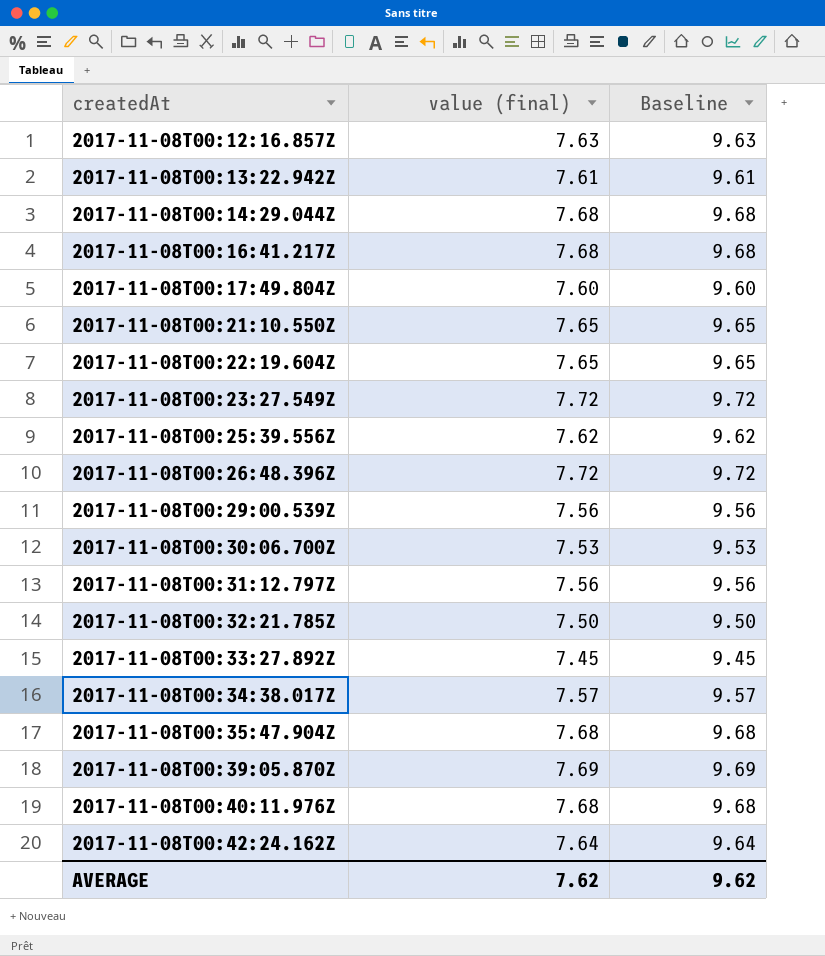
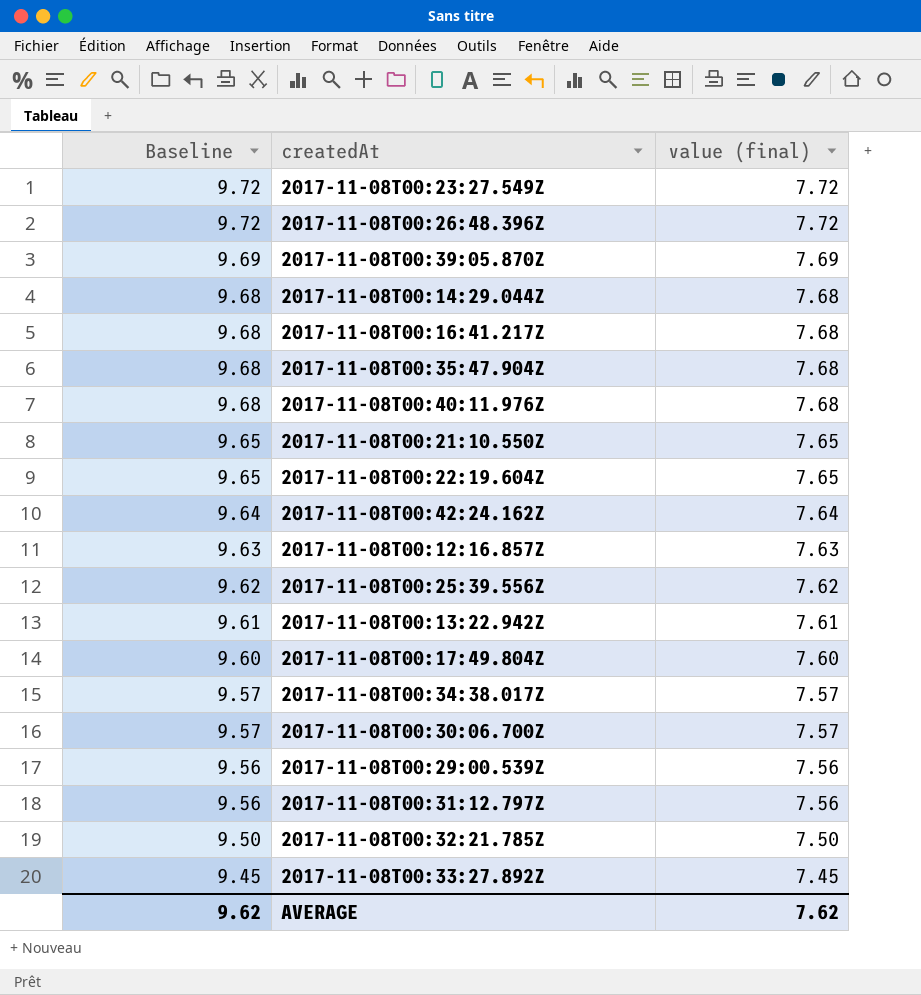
row order: createdAt ascending -> Baseline descending
column Baseline | position: 3 -> 1
2017-11-08T00:30:06.700Z | Baseline: 9.53 -> 9.57
2017-11-08T00:30:06.700Z | value (final): 7.53 -> 7.57

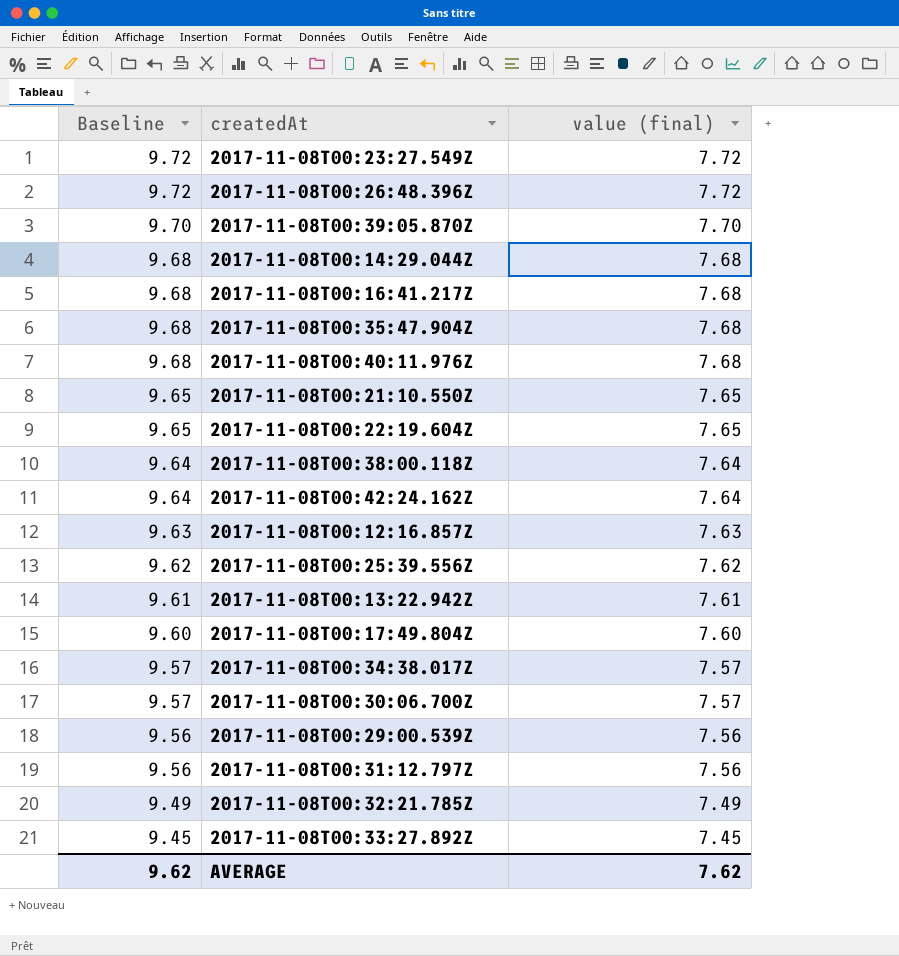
2017-11-08T00:39:05.870Z | Baseline: 9.69 -> 9.70
2017-11-08T00:39:05.870Z | value (final): 7.69 -> 7.70
row 2017-11-08T00:38:00.118Z: none -> 9.64 | 7.64
2017-11-08T00:32:21.785Z | Baseline: 9.50 -> 9.49
2017-11-08T00:32:21.785Z | value (final): 7.50 -> 7.49

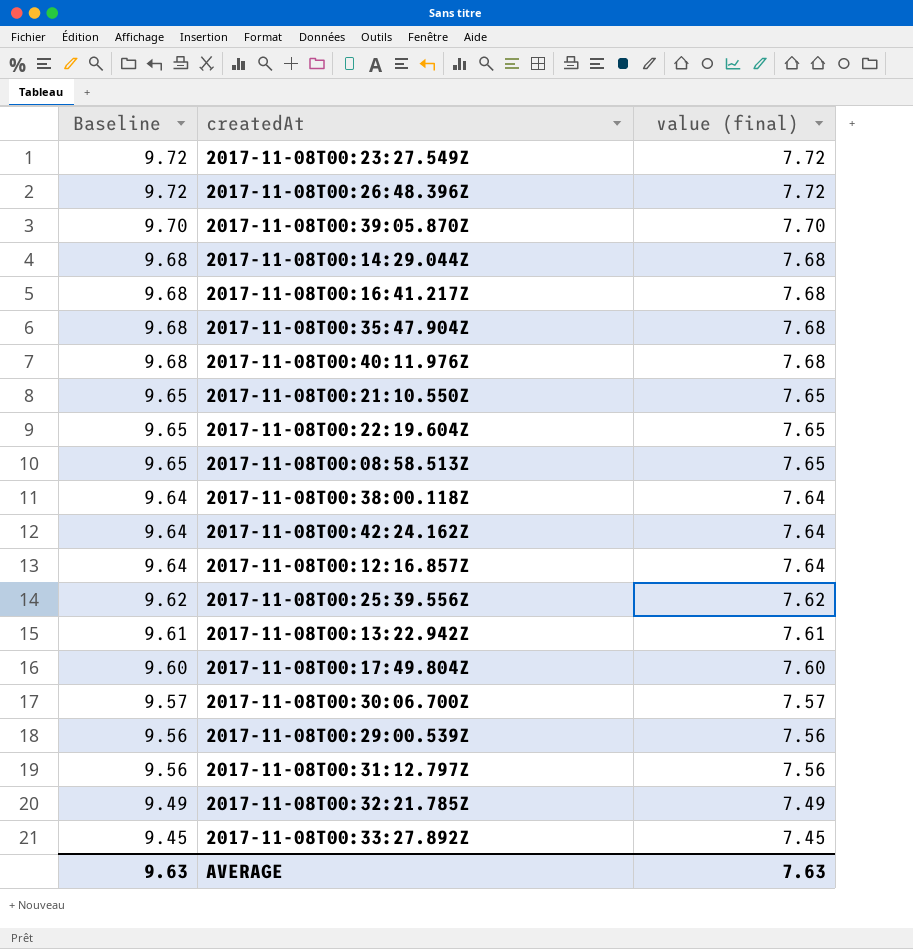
row 2017-11-08T00:34:38.017Z: 9.57 | 7.57 -> none
row 2017-11-08T00:08:58.513Z: none -> 9.65 | 7.65
2017-11-08T00:12:16.857Z | Baseline: 9.63 -> 9.64
2017-11-08T00:12:16.857Z | value (final): 7.63 -> 7.64
AVERAGE | Baseline: 9.62 -> 9.63
AVERAGE | value (final): 7.62 -> 7.63

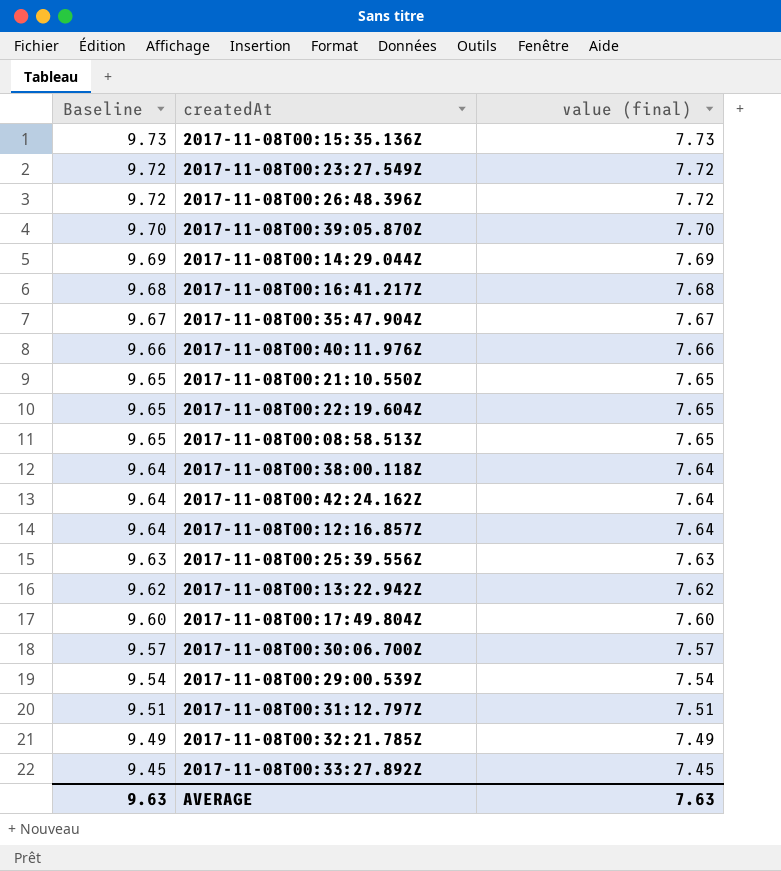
row 2017-11-08T00:15:35.136Z: none -> 9.73 | 7.73
2017-11-08T00:14:29.044Z | Baseline: 9.68 -> 9.69
2017-11-08T00:14:29.044Z | value (final): 7.68 -> 7.69
2017-11-08T00:35:47.904Z | Baseline: 9.68 -> 9.67
2017-11-08T00:35:47.904Z | value (final): 7.68 -> 7.67
2017-11-08T00:40:11.976Z | Baseline: 9.68 -> 9.66
2017-11-08T00:40:11.976Z | value (final): 7.68 -> 7.66
2017-11-08T00:25:39.556Z | Baseline: 9.62 -> 9.63
2017-11-08T00:25:39.556Z | value (final): 7.62 -> 7.63
2017-11-08T00:13:22.942Z | Baseline: 9.61 -> 9.62
2017-11-08T00:13:22.942Z | value (final): 7.61 -> 7.62
2017-11-08T00:29:00.539Z | Baseline: 9.56 -> 9.54
2017-11-08T00:29:00.539Z | value (final): 7.56 -> 7.54
2017-11-08T00:31:12.797Z | Baseline: 9.56 -> 9.51
2017-11-08T00:31:12.797Z | value (final): 7.56 -> 7.51

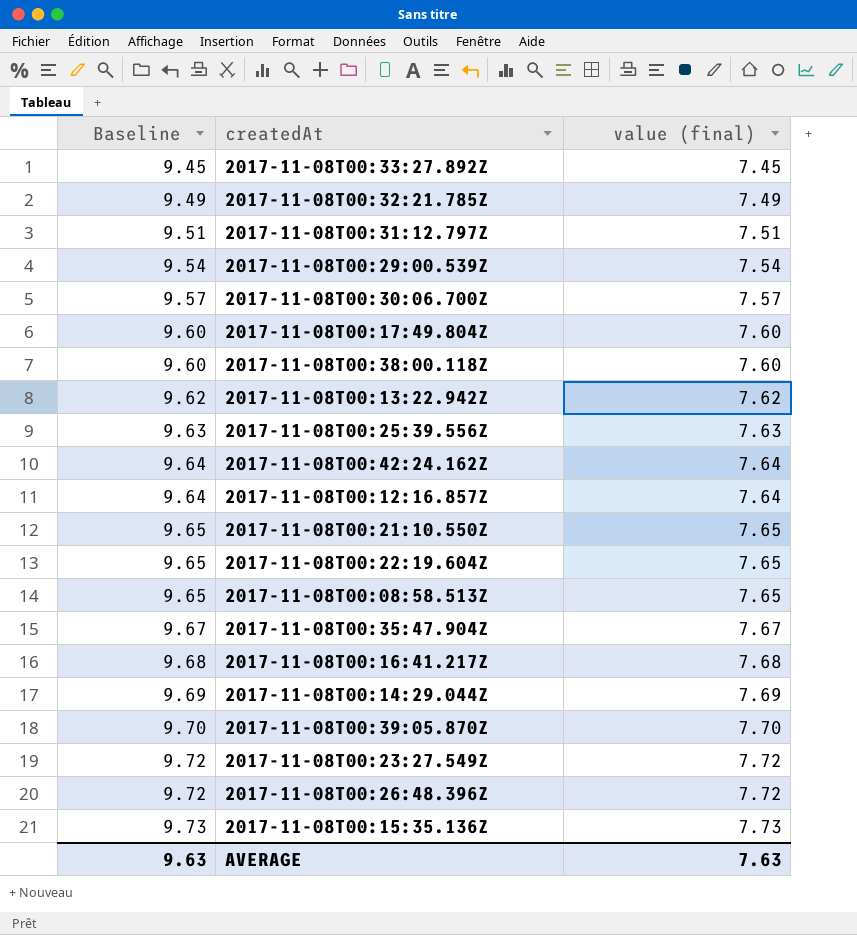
row order: Baseline descending -> Baseline ascending
row 2017-11-08T00:40:11.976Z: 9.66 | 7.66 -> none
2017-11-08T00:38:00.118Z | Baseline: 9.64 -> 9.60
2017-11-08T00:38:00.118Z | value (final): 7.64 -> 7.60

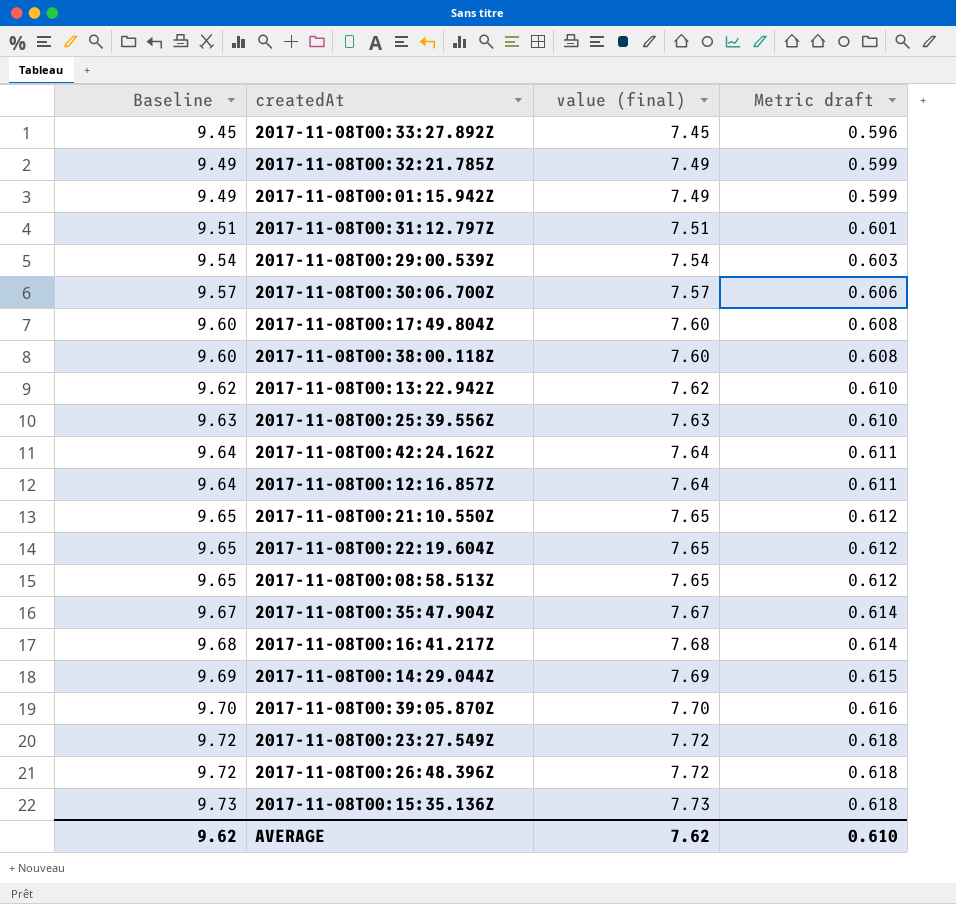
column Metric draft | formula: none -> [value (final)] * 0.08
row 2017-11-08T00:01:15.942Z: none -> 9.49 | 7.49 | 0.599
AVERAGE | Baseline: 9.63 -> 9.62
AVERAGE | value (final): 7.63 -> 7.62

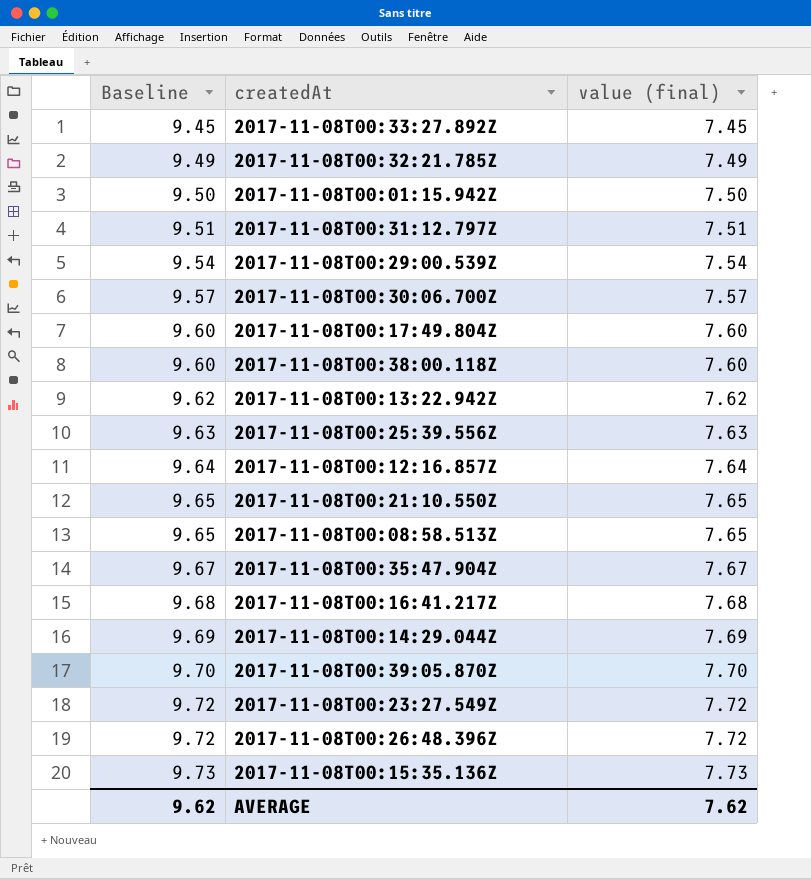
column Metric draft | formula: [value (final)] * 0.08 -> none
row 2017-11-08T00:42:24.162Z: 9.64 | 7.64 | 0.611 -> none
row 2017-11-08T00:22:19.604Z: 9.65 | 7.65 | 0.612 -> none
2017-11-08T00:01:15.942Z | Baseline: 9.49 -> 9.50
2017-11-08T00:01:15.942Z | value (final): 7.49 -> 7.50

